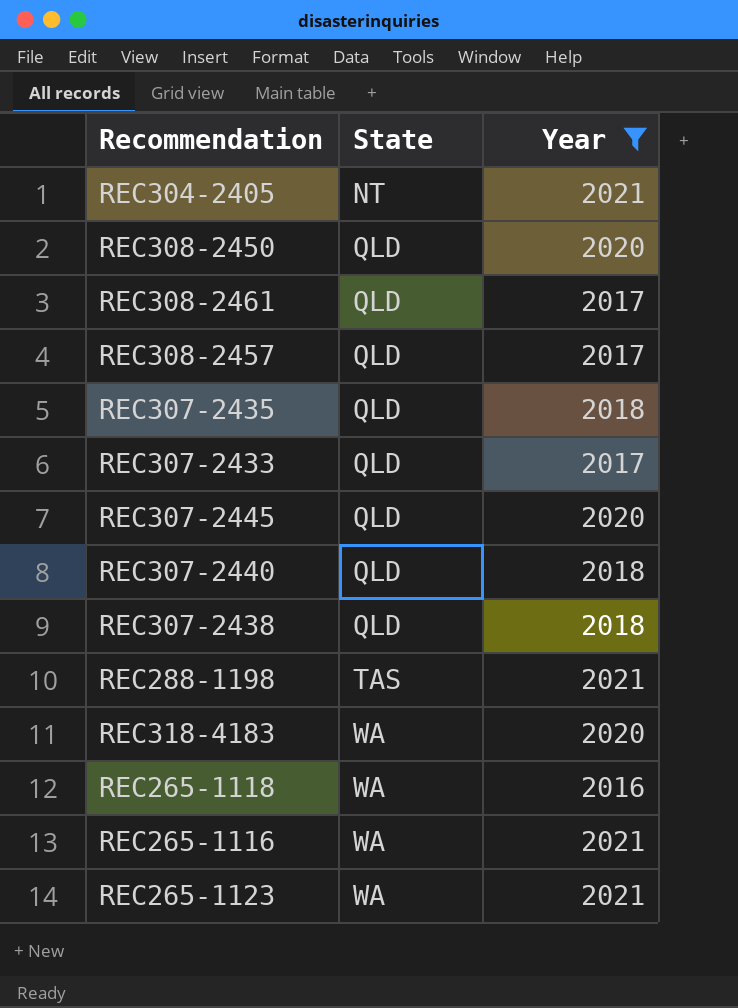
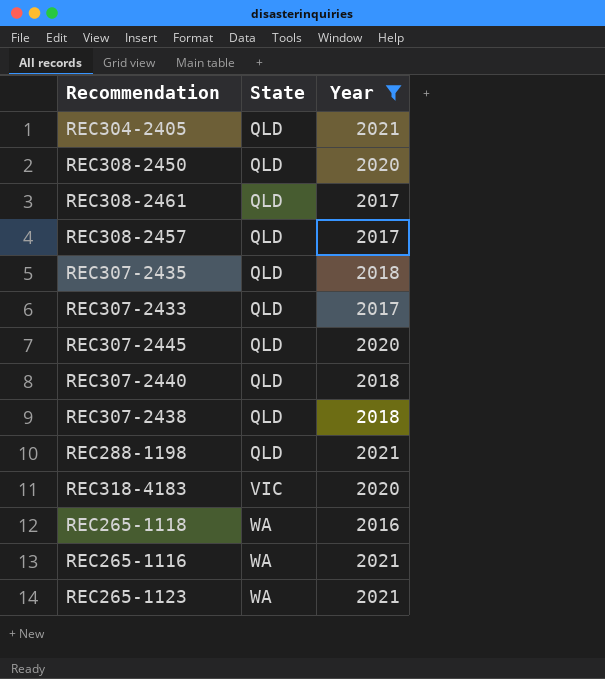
REC304-2405 | State: NT -> QLD
REC288-1198 | State: TAS -> QLD
REC318-4183 | State: WA -> VIC

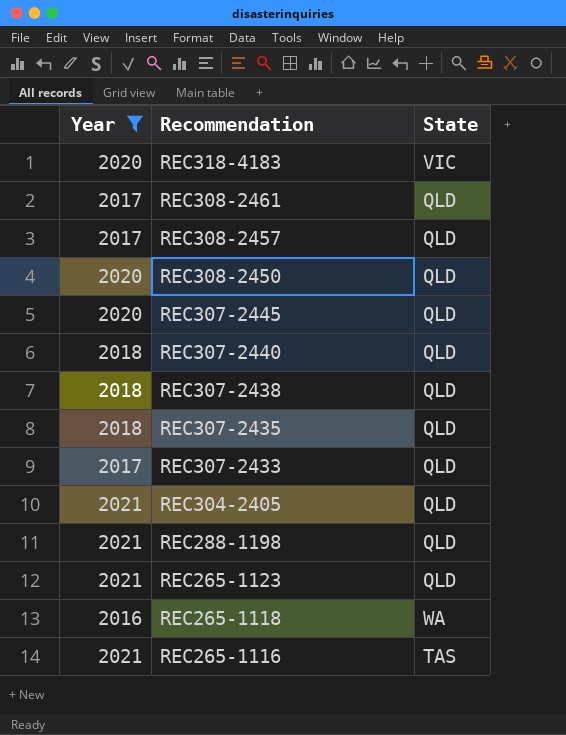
row order: State ascending -> Recommendation descending
column Year | position: 3 -> 1
REC265-1123 | State: WA -> QLD
REC265-1116 | State: WA -> TAS

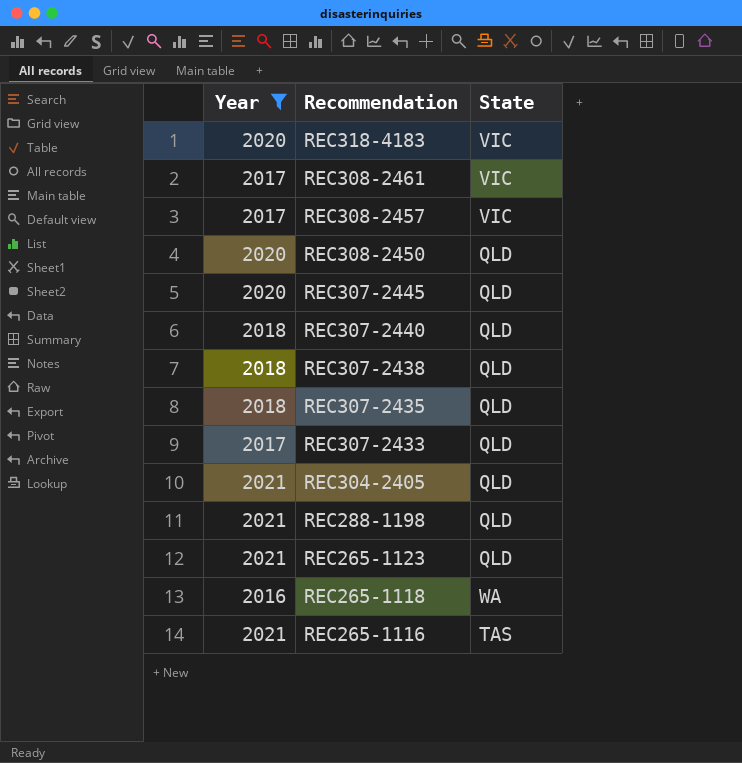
REC308-2461 | State: QLD -> VIC
REC308-2457 | State: QLD -> VIC

